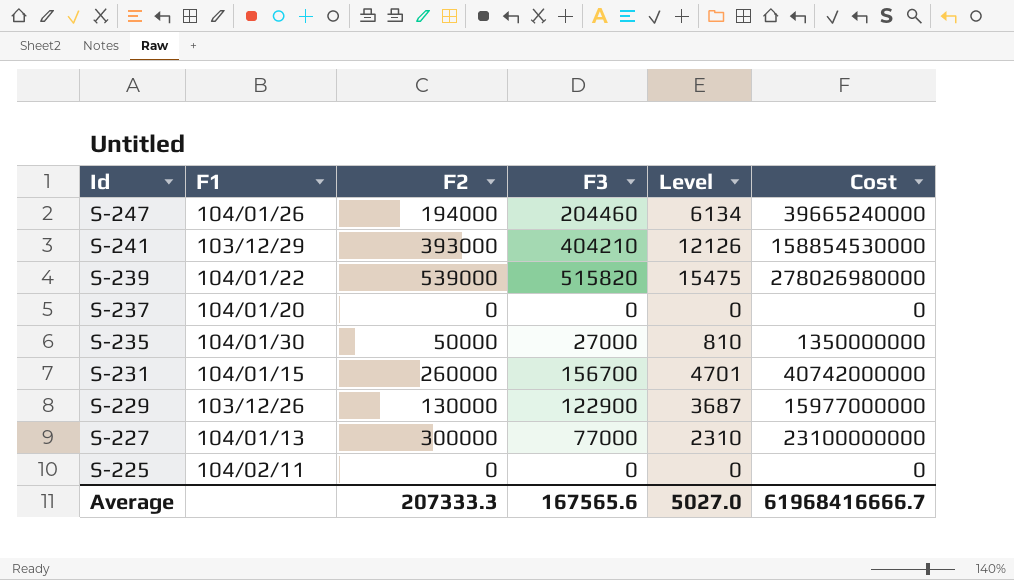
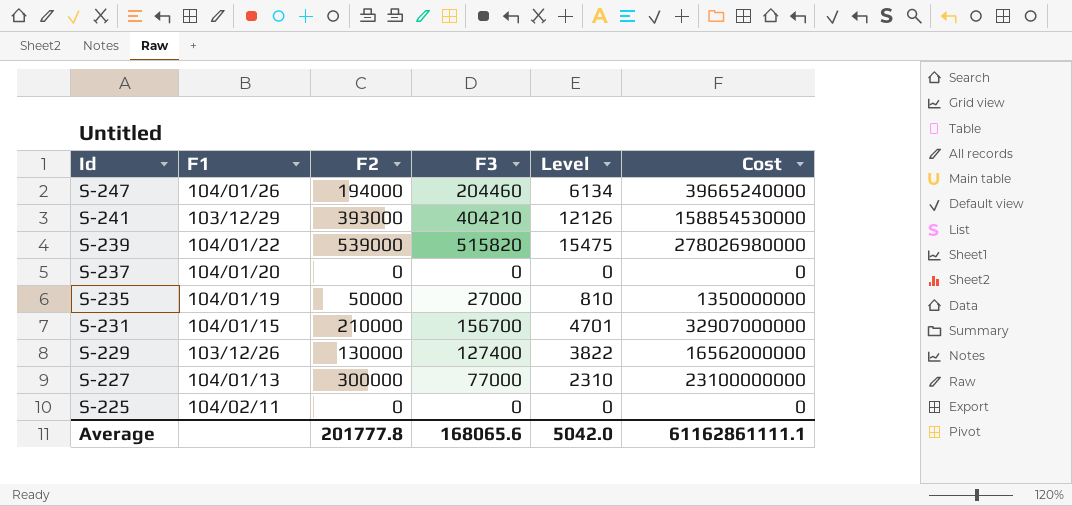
S-235 | F1: 104/01/30 -> 104/01/19
S-231 | F2: 260000 -> 210000
S-231 | Cost: 40742000000 -> 32907000000
S-229 | F3: 122900 -> 127400
S-229 | Level: 3687 -> 3822
S-229 | Cost: 15977000000 -> 16562000000
Average | F2: 207333.3 -> 201777.8
Average | F3: 167565.6 -> 168065.6
Average | Level: 5027.0 -> 5042.0
Average | Cost: 61968416666.7 -> 61162861111.1

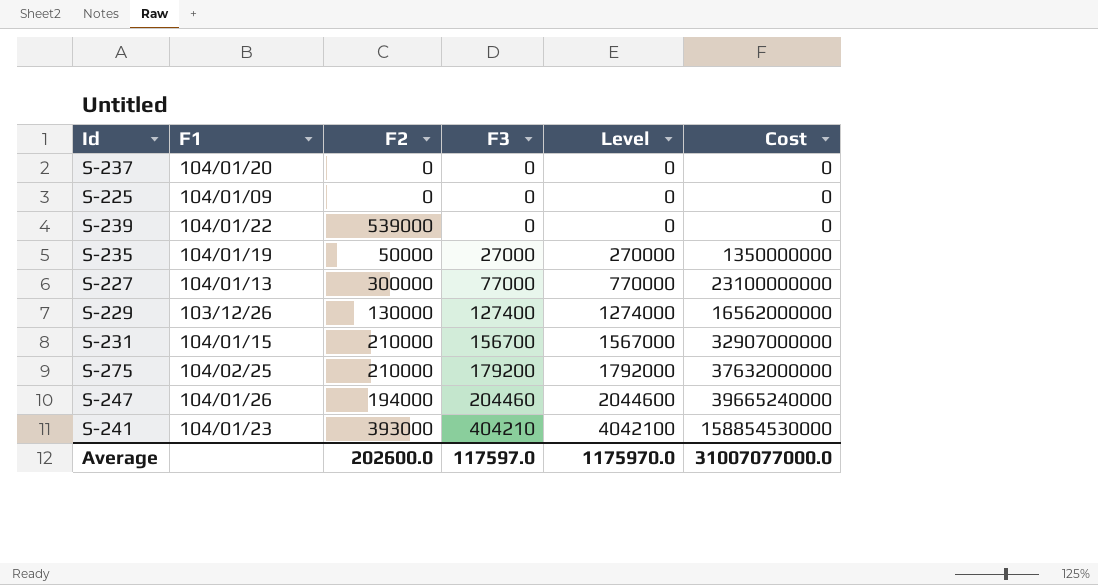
row order: Id descending -> F3 ascending
column Level | formula: [F3] * 0.03 -> [F3] * 10
S-225 | F1: 104/02/11 -> 104/01/09
S-239 | F3: 515820 -> 0
S-239 | Cost: 278026980000 -> 0
row S-275: none -> 104/02/25 | 210000 | 179200 | 1792000 | 37632000000
S-241 | F1: 103/12/29 -> 104/01/23
Average | F2: 201777.8 -> 202600.0
Average | F3: 168065.6 -> 117597.0
Average | Level: 5042.0 -> 1175970.0
Average | Cost: 61162861111.1 -> 31007077000.0

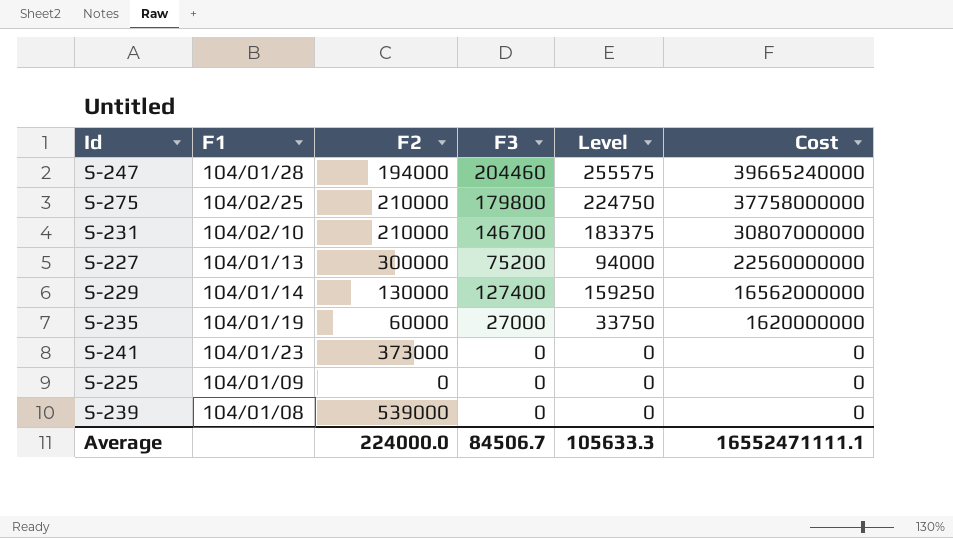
row order: F3 ascending -> Cost descending
column Level | formula: [F3] * 10 -> [F3] * 1.25
row S-237: 104/01/20 | 0 | 0 | 0 | 0 -> none
S-247 | F1: 104/01/26 -> 104/01/28
S-275 | F3: 179200 -> 179800
S-275 | Cost: 37632000000 -> 37758000000
S-231 | F1: 104/01/15 -> 104/02/10
S-231 | F3: 156700 -> 146700
S-231 | Cost: 32907000000 -> 30807000000
S-227 | F3: 77000 -> 75200
S-227 | Cost: 23100000000 -> 22560000000
S-229 | F1: 103/12/26 -> 104/01/14
S-235 | F2: 50000 -> 60000
S-235 | Cost: 1350000000 -> 1620000000
S-241 | F2: 393000 -> 373000
S-241 | F3: 404210 -> 0
S-241 | Cost: 158854530000 -> 0
S-239 | F1: 104/01/22 -> 104/01/08
Average | F2: 202600.0 -> 224000.0
Average | F3: 117597.0 -> 84506.7
Average | Level: 1175970.0 -> 105633.3
Average | Cost: 31007077000.0 -> 16552471111.1

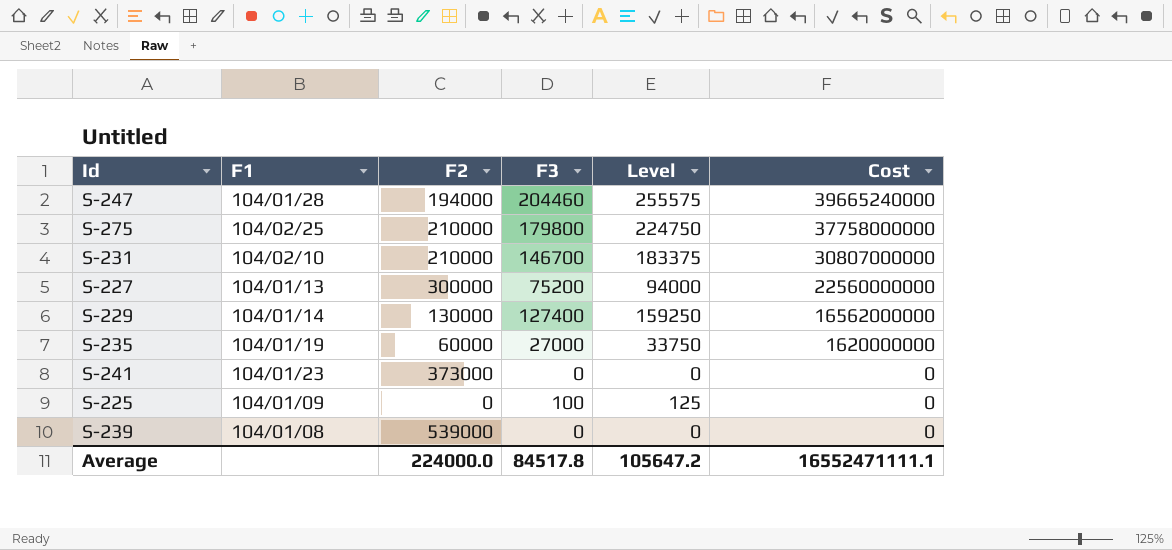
S-225 | F3: 0 -> 100
S-225 | Level: 0 -> 125
Average | F3: 84506.7 -> 84517.8
Average | Level: 105633.3 -> 105647.2

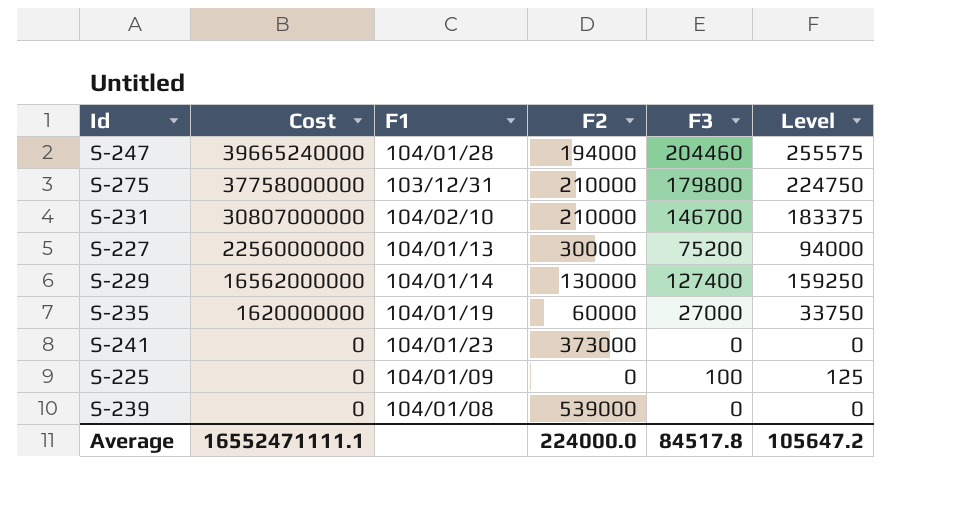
column Cost | position: 6 -> 2
S-275 | F1: 104/02/25 -> 103/12/31

